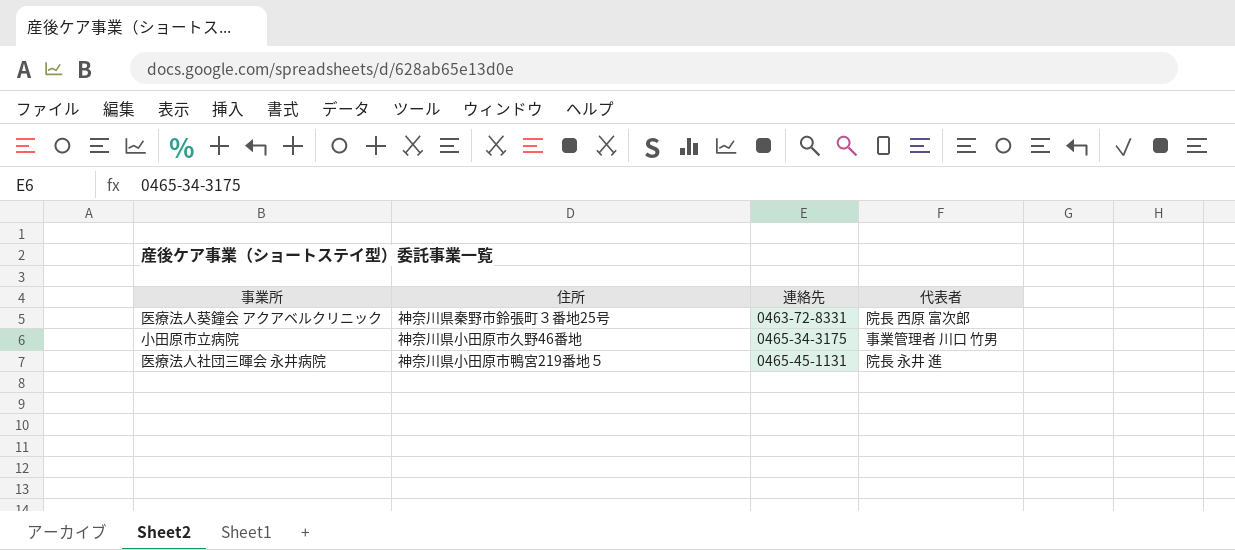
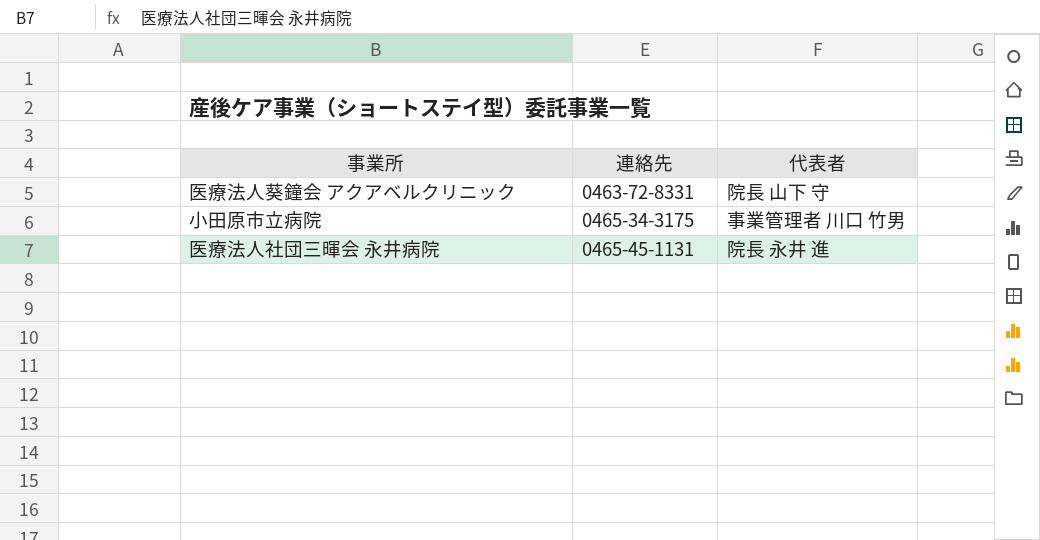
column 住所 | position: 2 -> none
医療法人葵鐘会 アクアベルクリニック | 代表者: 院長 西原 富次郎 -> 院長 山下 守

